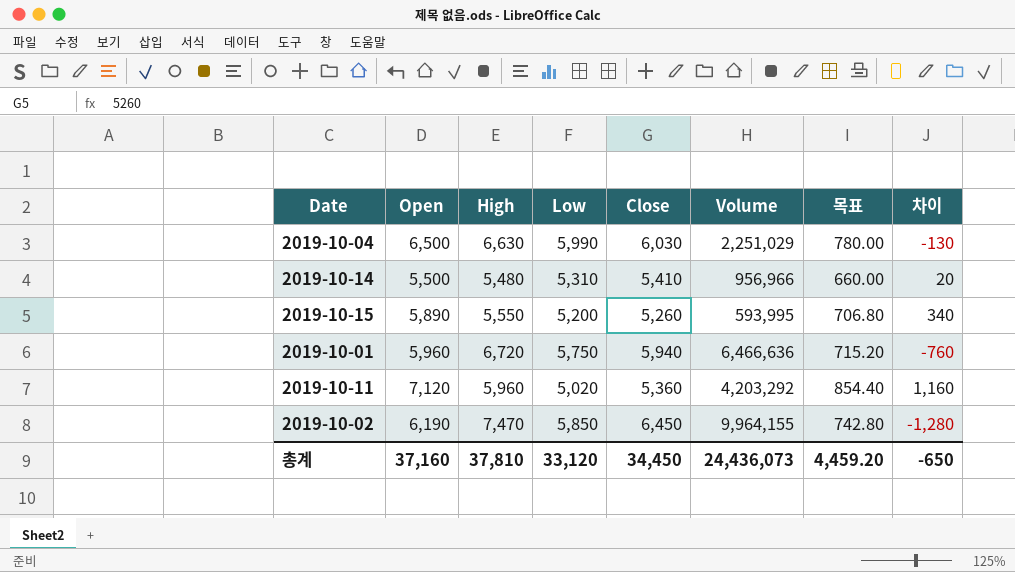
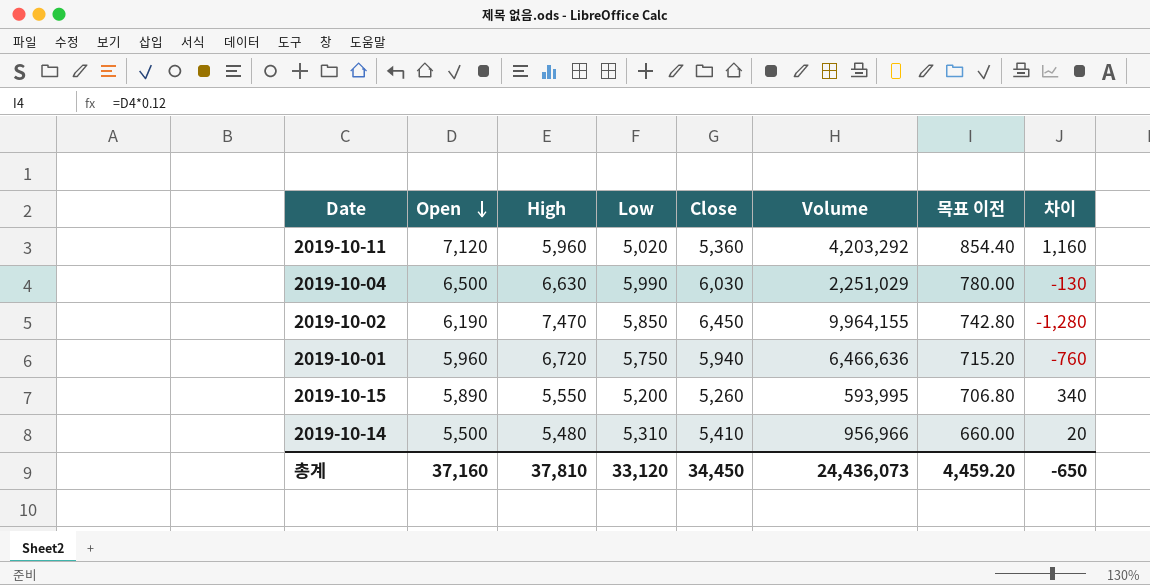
row order: none -> Open descending
column name: 목표 -> 목표 이전

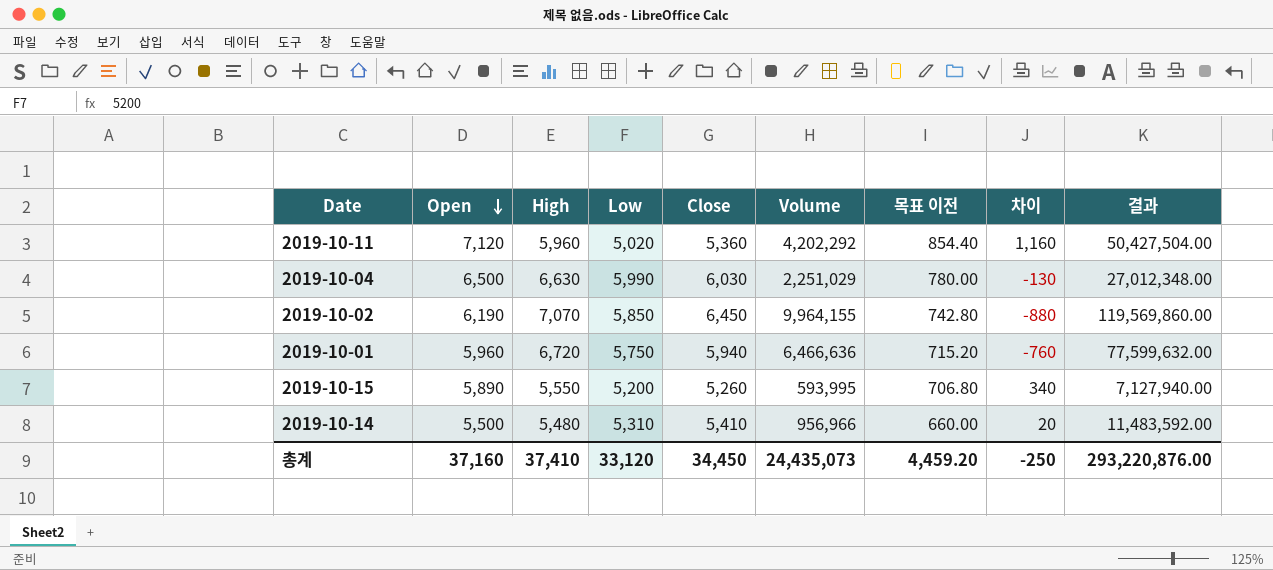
column 결과 | formula: none -> [Volume] * 12
2019-10-11 | Volume: 4,203,292 -> 4,202,292
2019-10-02 | High: 7,470 -> 7,070
2019-10-02 | 차이: -1,280 -> -880
총계 | High: 37,810 -> 37,410
총계 | Volume: 24,436,073 -> 24,435,073
총계 | 차이: -650 -> -250

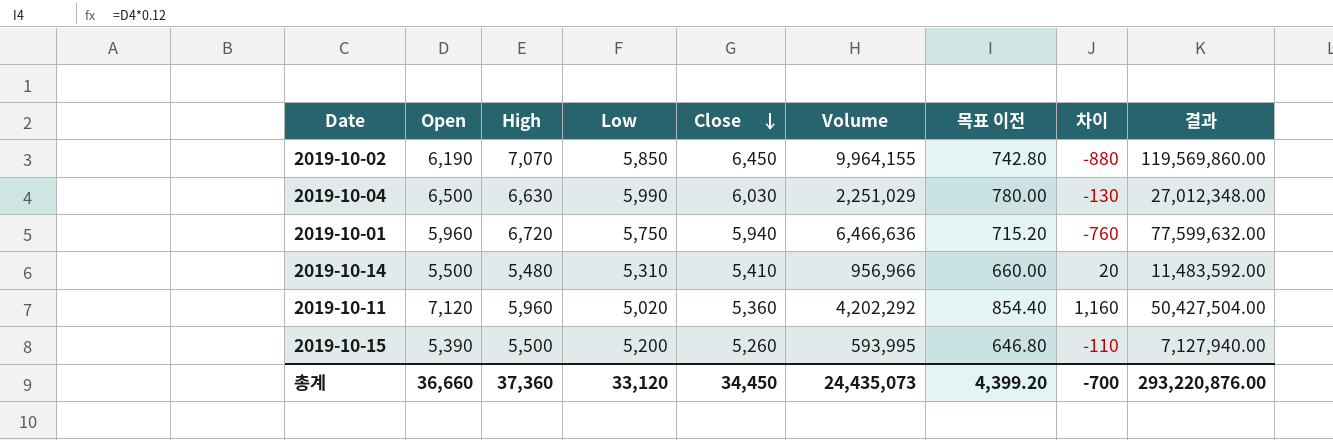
row order: Open descending -> Close descending
2019-10-15 | Open: 5,890 -> 5,390
2019-10-15 | High: 5,550 -> 5,500
2019-10-15 | 목표 이전: 706.80 -> 646.80
2019-10-15 | 차이: 340 -> -110
총계 | Open: 37,160 -> 36,660
총계 | High: 37,410 -> 37,360
총계 | 목표 이전: 4,459.20 -> 4,399.20
총계 | 차이: -250 -> -700

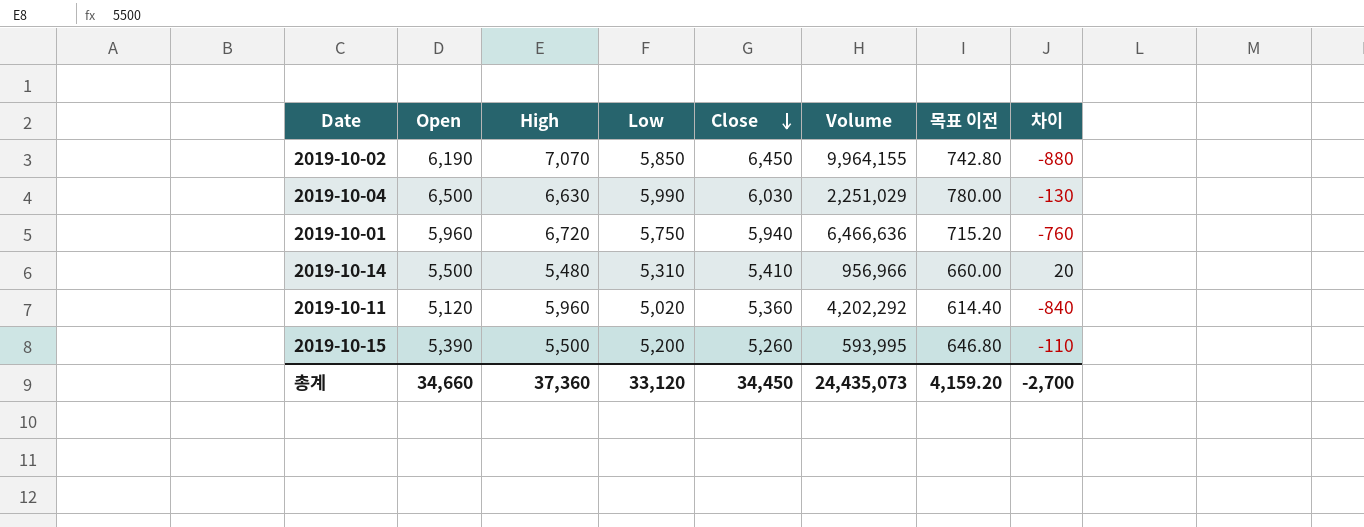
column 결과 | formula: [Volume] * 12 -> none
2019-10-11 | Open: 7,120 -> 5,120
2019-10-11 | 목표 이전: 854.40 -> 614.40
2019-10-11 | 차이: 1,160 -> -840
총계 | Open: 36,660 -> 34,660
총계 | 목표 이전: 4,399.20 -> 4,159.20
총계 | 차이: -700 -> -2,700

